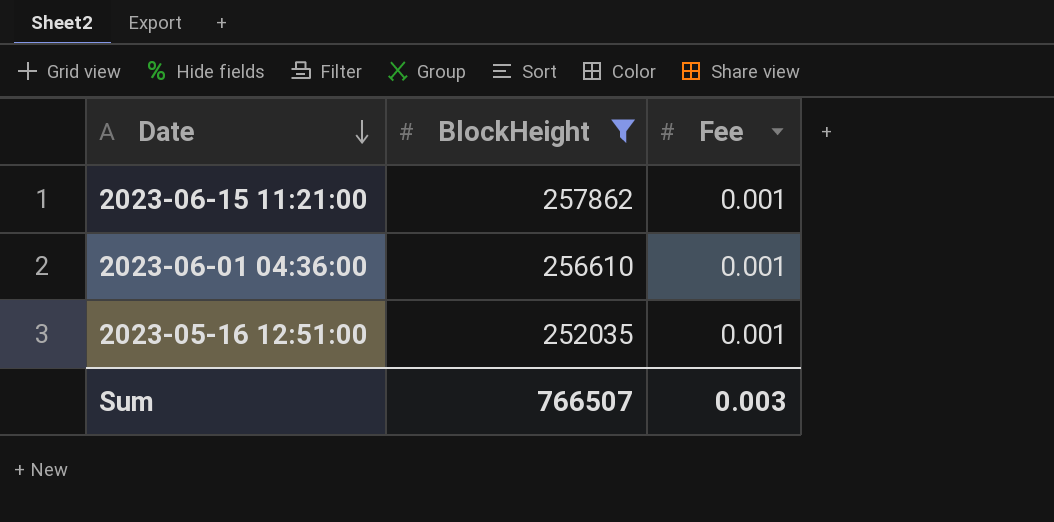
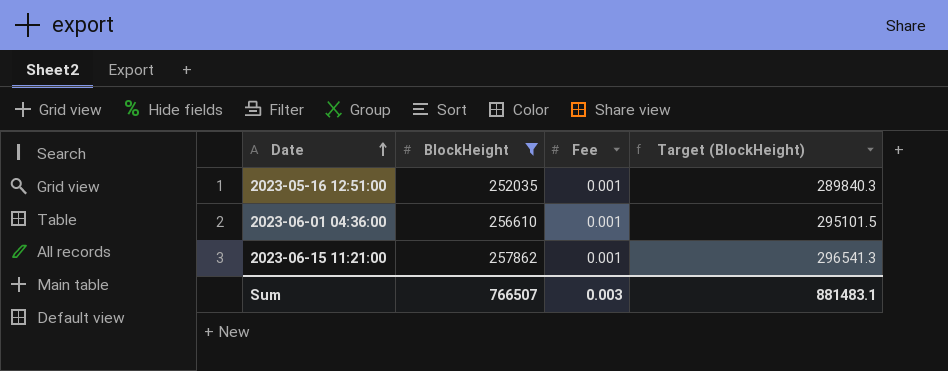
row order: Date descending -> Date ascending
column Target (BlockHeight) | formula: none -> [BlockHeight] * 1.15

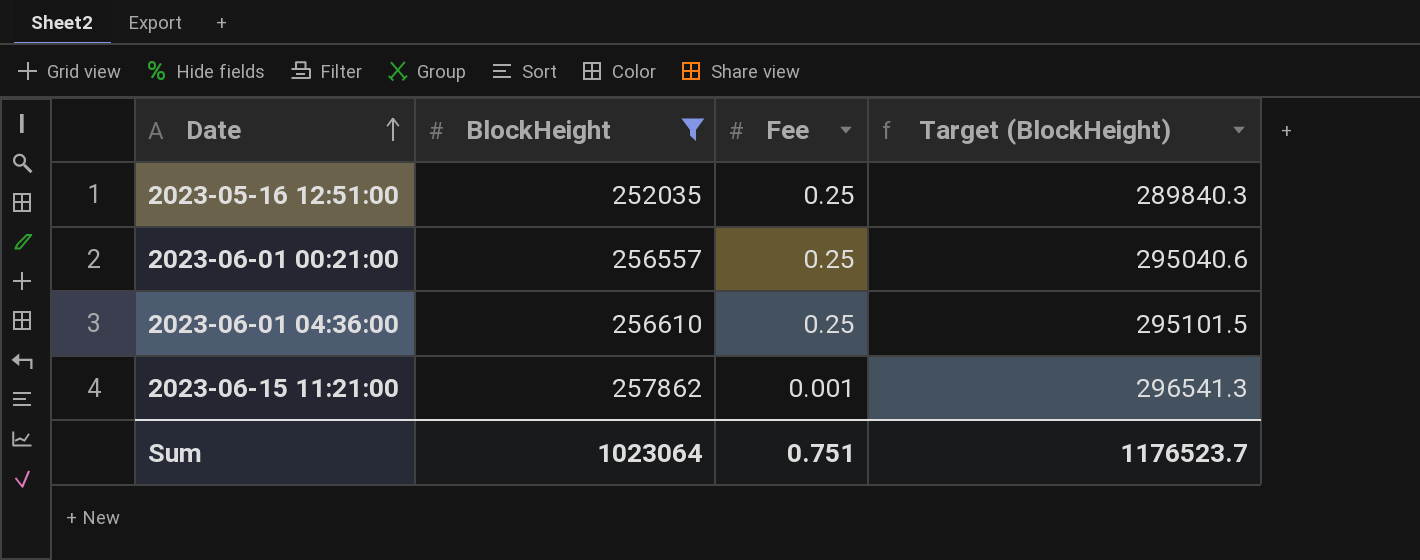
2023-05-16 12:51:00 | Fee: 0.001 -> 0.25
row 2023-06-01 00:21:00: none -> 256557 | 0.25 | 295040.6
2023-06-01 04:36:00 | Fee: 0.001 -> 0.25
Sum | BlockHeight: 766507 -> 1023064
Sum | Fee: 0.003 -> 0.751
Sum | Target (BlockHeight): 881483.1 -> 1176523.7

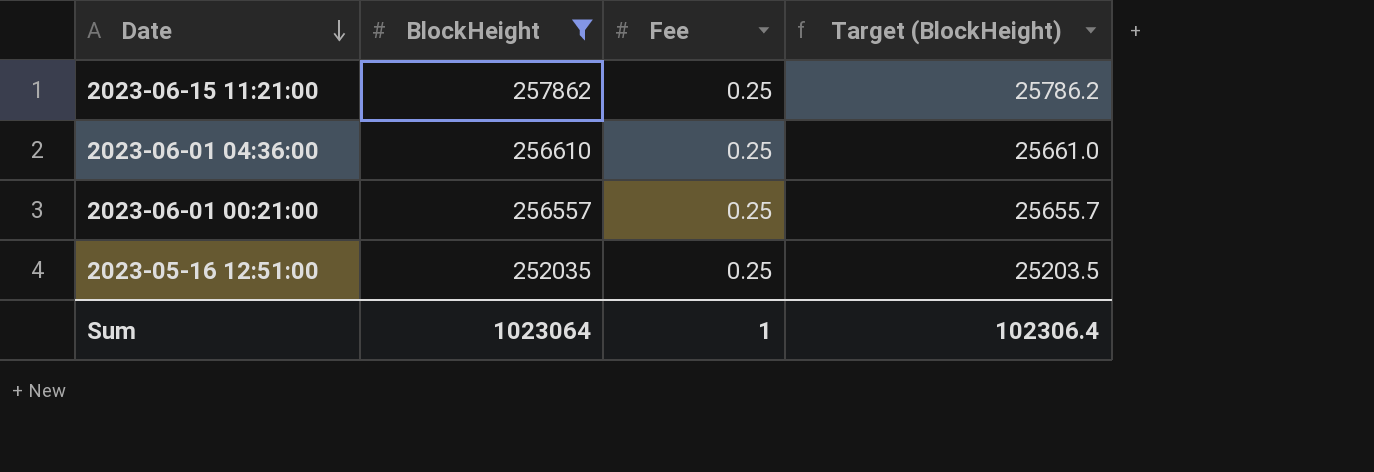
row order: Date ascending -> Date descending
column Target (BlockHeight) | formula: [BlockHeight] * 1.15 -> [BlockHeight] * 0.1
2023-06-15 11:21:00 | Fee: 0.001 -> 0.25
Sum | Fee: 0.751 -> 1
Sum | Target (BlockHeight): 1176523.7 -> 102306.4

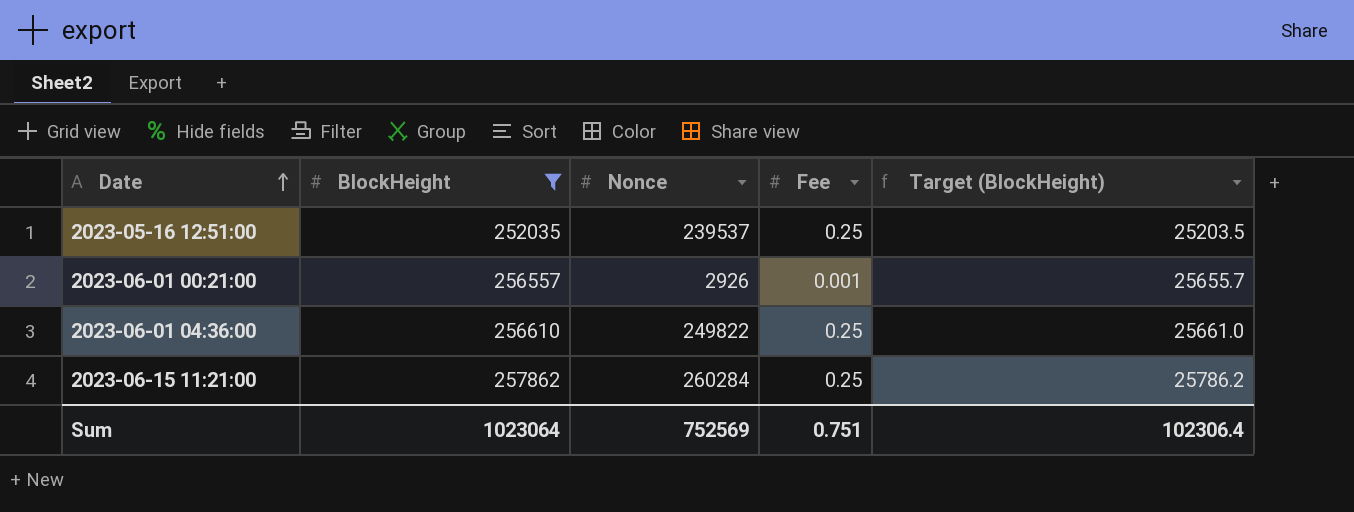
row order: Date descending -> Date ascending
column Nonce | position: none -> 3
2023-06-01 00:21:00 | Fee: 0.25 -> 0.001
Sum | Fee: 1 -> 0.751

